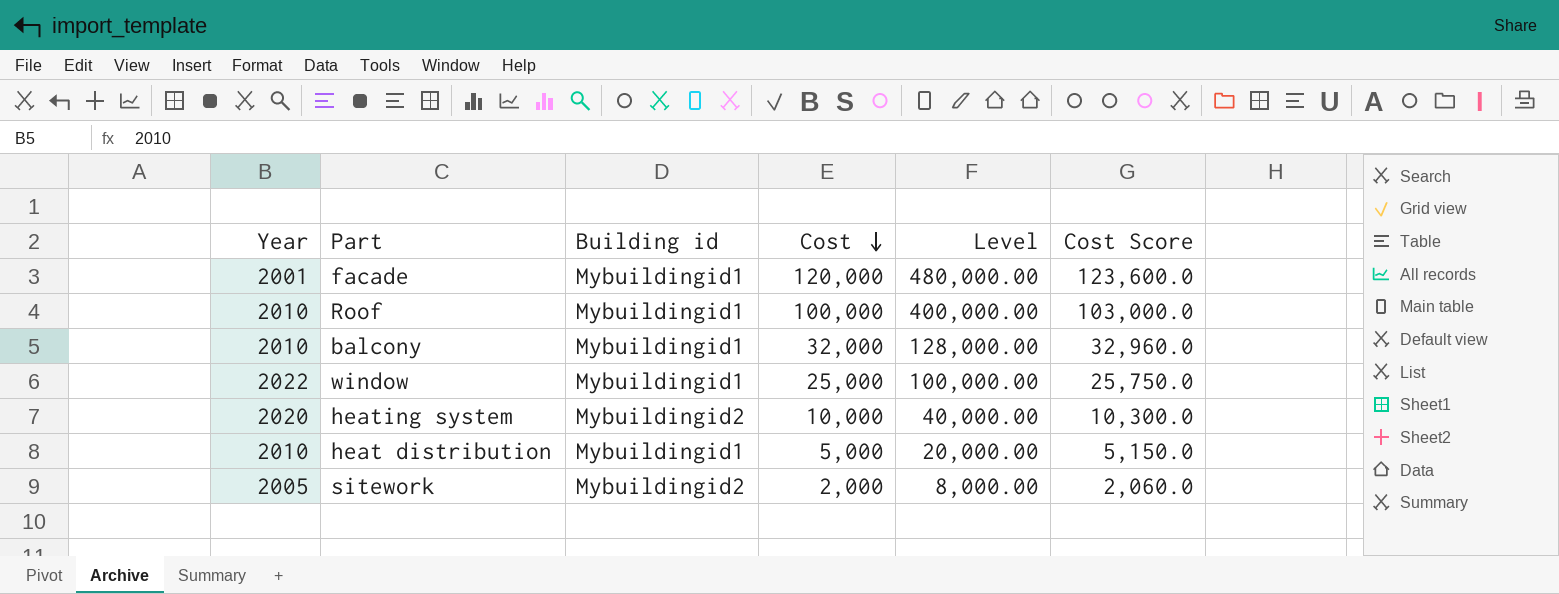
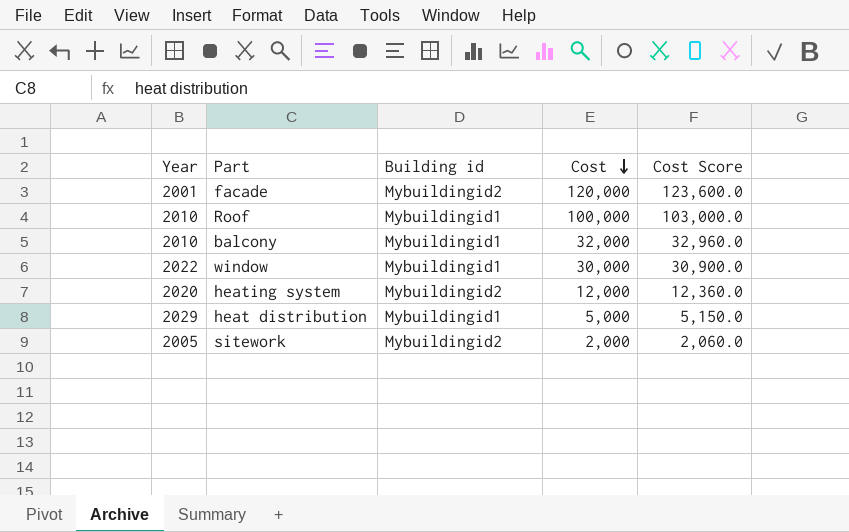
column Level | formula: [Cost] * 4 -> none
facade | Building id: Mybuildingid1 -> Mybuildingid2
window | Cost: 25,000 -> 30,000
window | Cost Score: 25,750.0 -> 30,900.0
heating system | Cost: 10,000 -> 12,000
heating system | Cost Score: 10,300.0 -> 12,360.0
heat distribution | Year: 2010 -> 2029

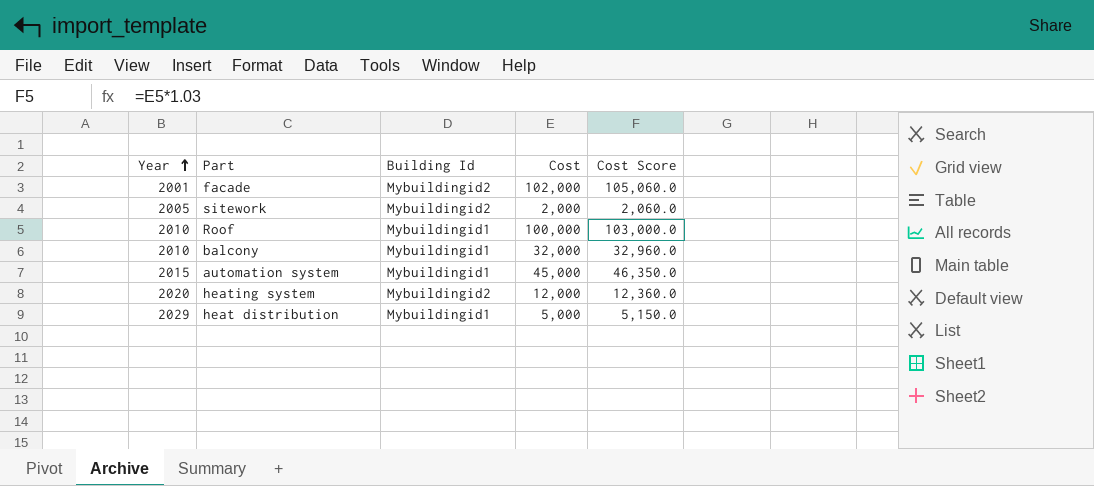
row order: Cost descending -> Year ascending
column name: Building id -> Building Id
row window: 2022 | Mybuildingid1 | 30,000 | 30,900.0 -> none
facade | Cost: 120,000 -> 102,000
facade | Cost Score: 123,600.0 -> 105,060.0
row automation system: none -> 2015 | Mybuildingid1 | 45,000 | 46,350.0

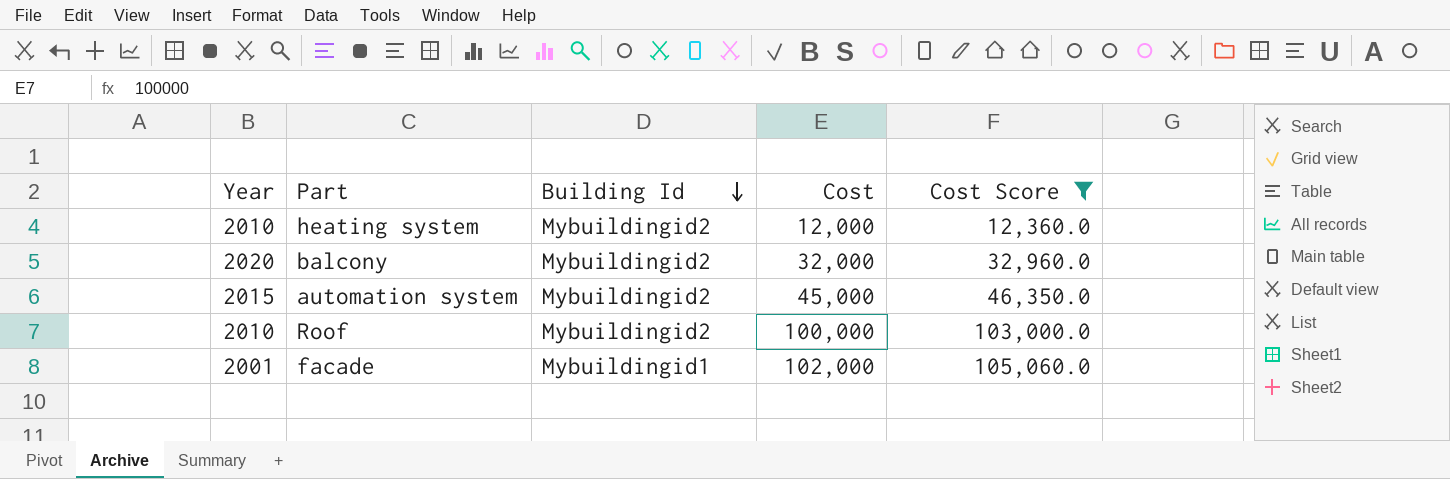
filter: none -> Cost Score >= 12,360.0
row order: Year ascending -> Building Id descending
heating system | Year: 2020 -> 2010
balcony | Year: 2010 -> 2020
balcony | Building Id: Mybuildingid1 -> Mybuildingid2
automation system | Building Id: Mybuildingid1 -> Mybuildingid2
Roof | Building Id: Mybuildingid1 -> Mybuildingid2
facade | Building Id: Mybuildingid2 -> Mybuildingid1

